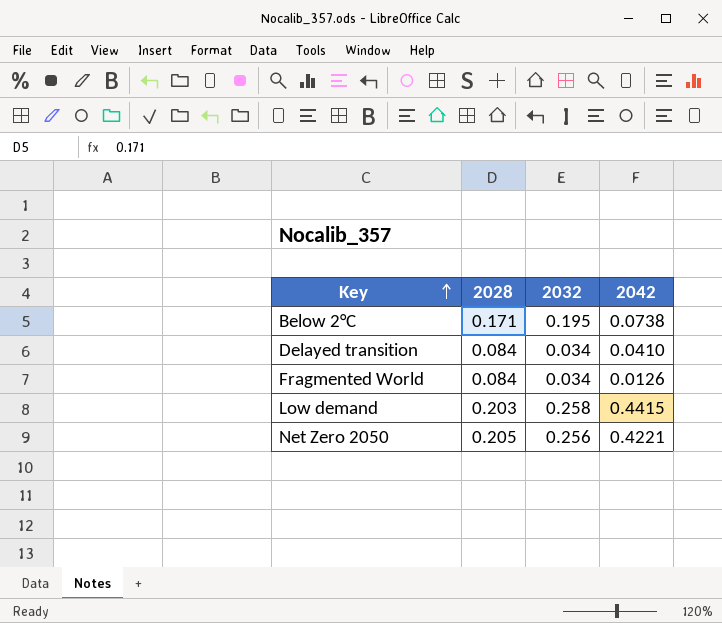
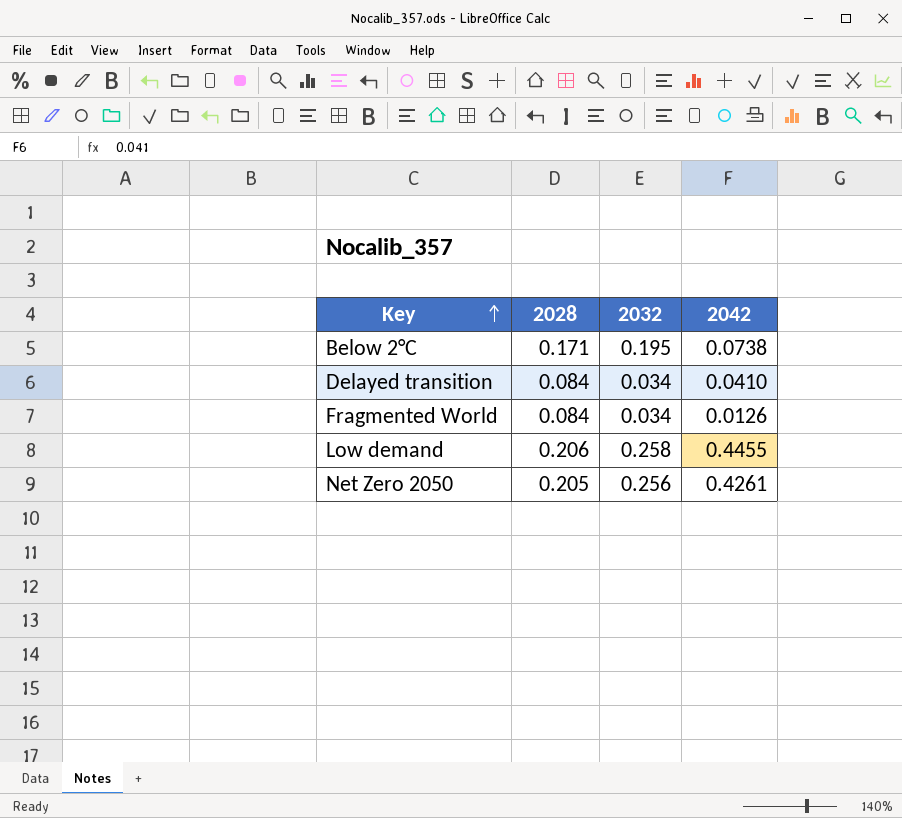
Low demand | 2028: 0.203 -> 0.206
Low demand | 2042: 0.4415 -> 0.4455
Net Zero 2050 | 2042: 0.4221 -> 0.4261

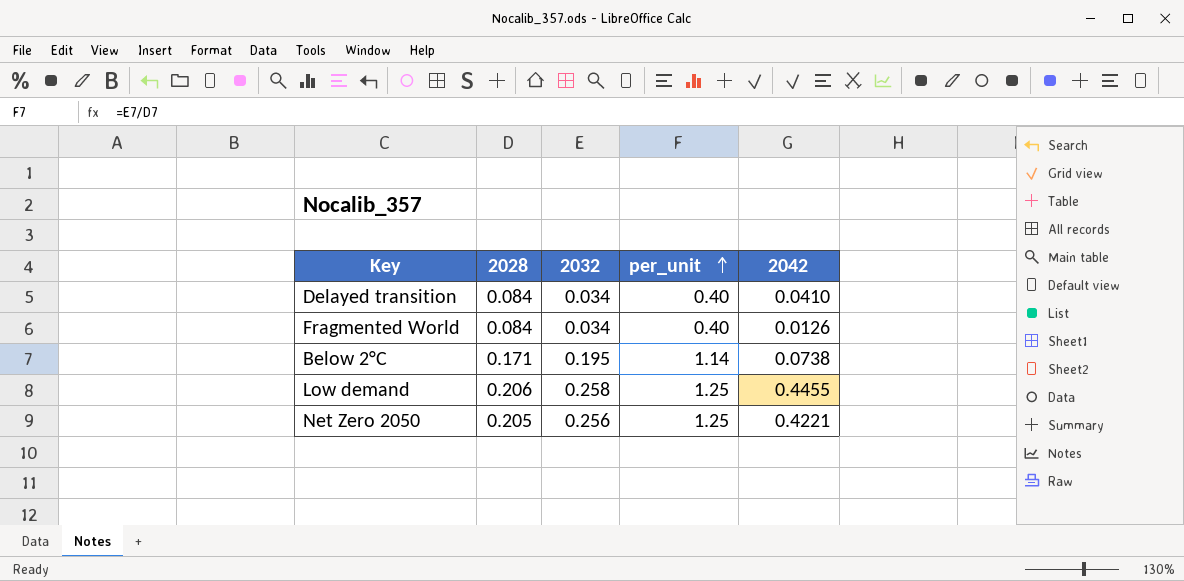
row order: Key ascending -> per_unit ascending
column per_unit | formula: none -> [2032] / [2028]
Net Zero 2050 | 2042: 0.4261 -> 0.4221

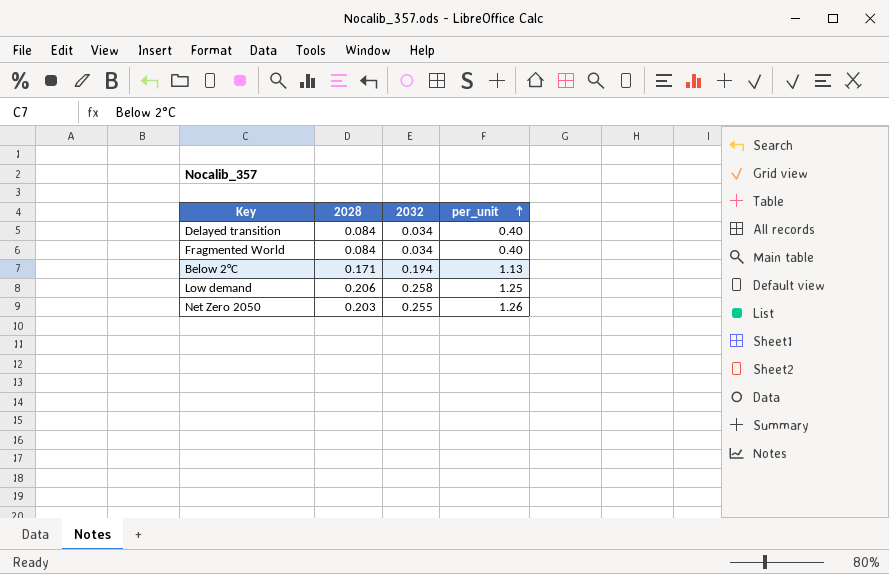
column 2042 | position: 5 -> none
Below 2°C | 2032: 0.195 -> 0.194
Below 2°C | per_unit: 1.14 -> 1.13
Net Zero 2050 | 2028: 0.205 -> 0.203
Net Zero 2050 | 2032: 0.256 -> 0.255
Net Zero 2050 | per_unit: 1.25 -> 1.26

